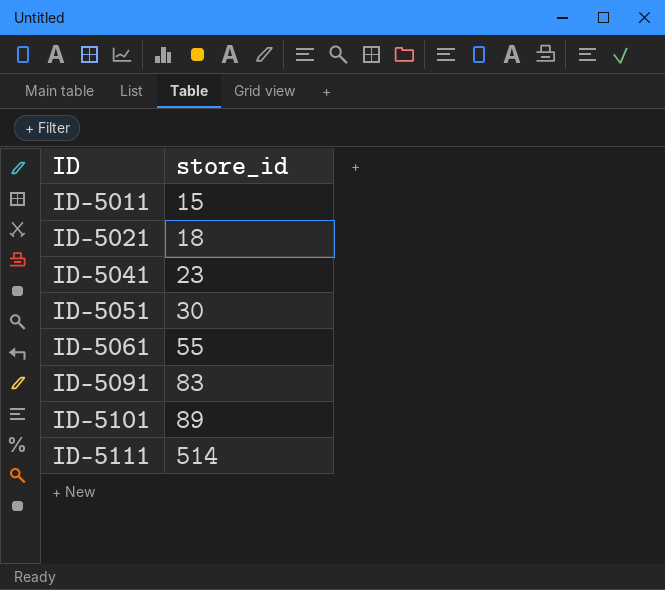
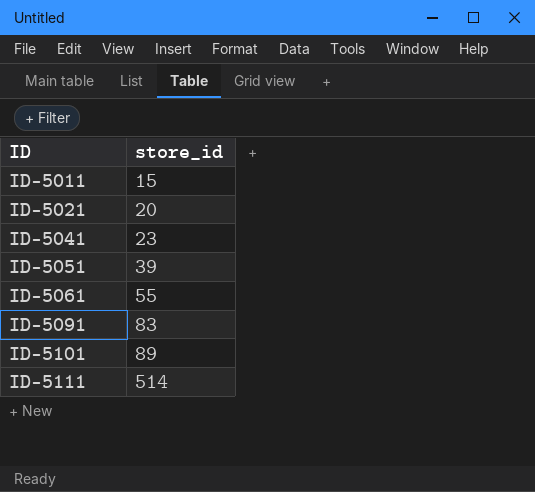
ID-5021 | store_id: 18 -> 20
ID-5051 | store_id: 30 -> 39

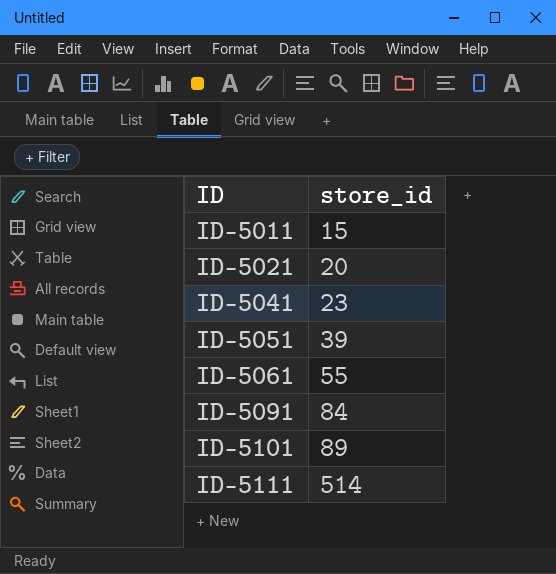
ID-5091 | store_id: 83 -> 84

